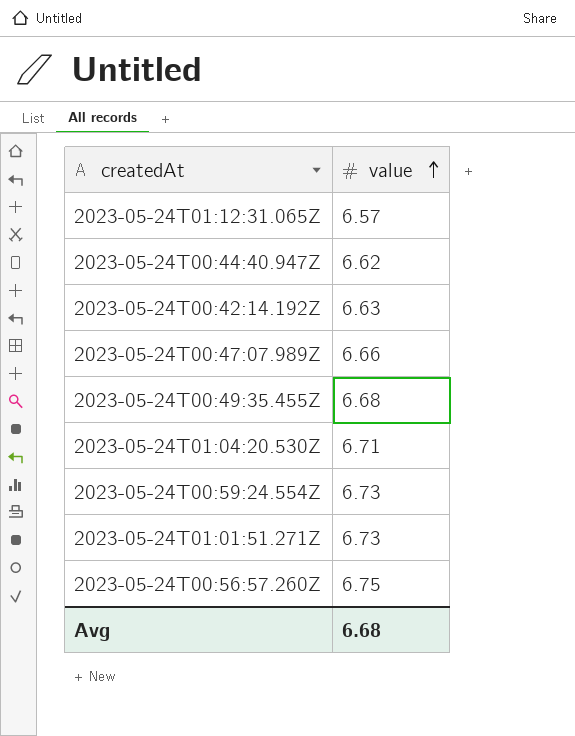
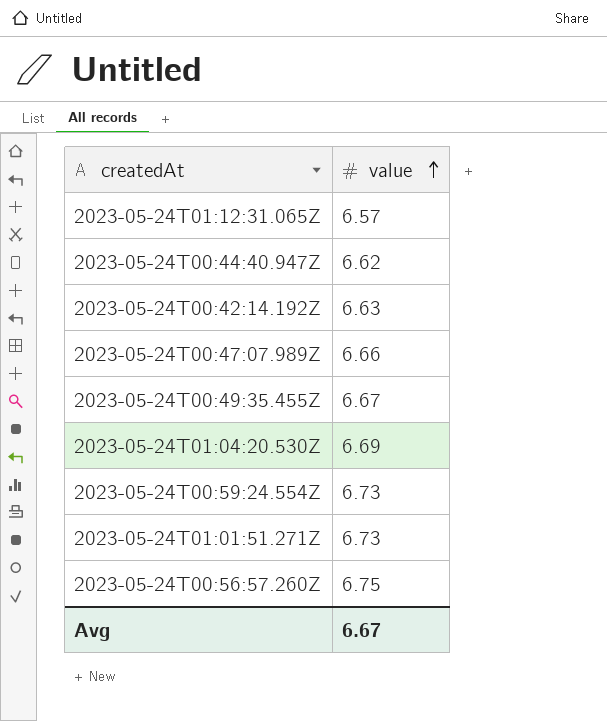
2023-05-24T00:49:35.455Z | value: 6.68 -> 6.67
2023-05-24T01:04:20.530Z | value: 6.71 -> 6.69
Avg | value: 6.68 -> 6.67

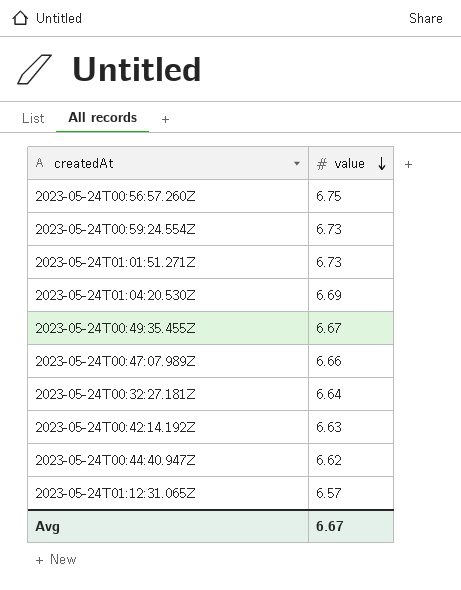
row order: value ascending -> value descending
row 2023-05-24T00:32:27.181Z: none -> 6.64

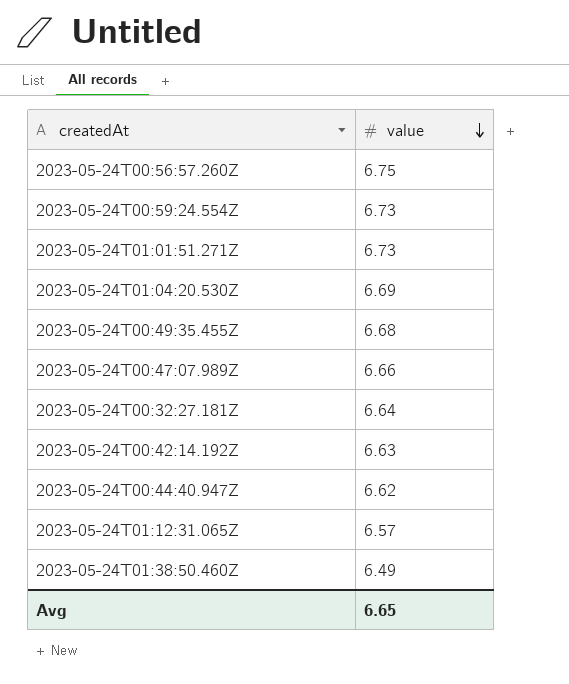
2023-05-24T00:49:35.455Z | value: 6.67 -> 6.68
row 2023-05-24T01:38:50.460Z: none -> 6.49
Avg | value: 6.67 -> 6.65

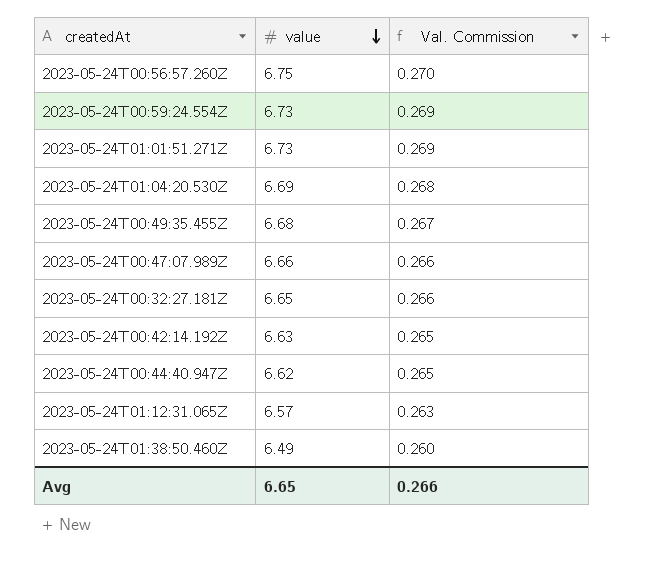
column Val. Commission | formula: none -> [value] * 0.04
2023-05-24T00:32:27.181Z | value: 6.64 -> 6.65

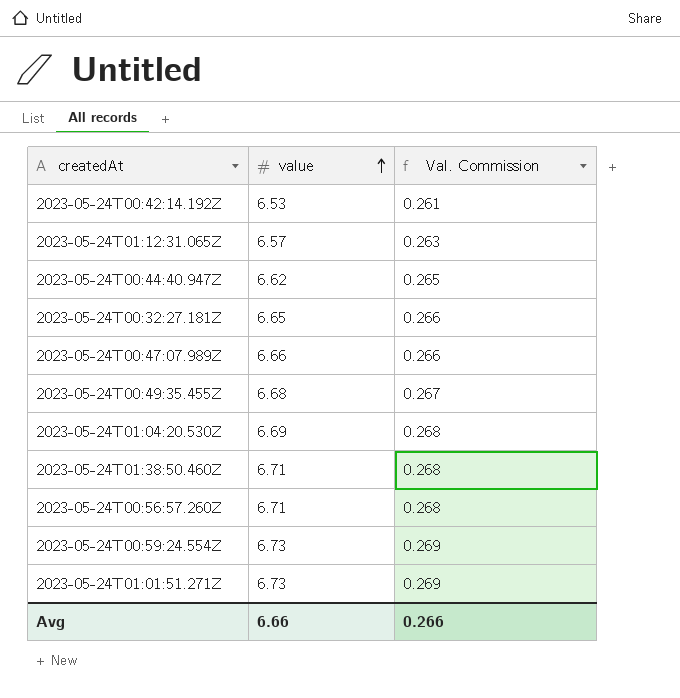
row order: value descending -> value ascending
2023-05-24T00:42:14.192Z | value: 6.63 -> 6.53
2023-05-24T00:42:14.192Z | Val. Commission: 0.265 -> 0.261
2023-05-24T01:38:50.460Z | value: 6.49 -> 6.71
2023-05-24T01:38:50.460Z | Val. Commission: 0.260 -> 0.268
2023-05-24T00:56:57.260Z | value: 6.75 -> 6.71
2023-05-24T00:56:57.260Z | Val. Commission: 0.270 -> 0.268
Avg | value: 6.65 -> 6.66

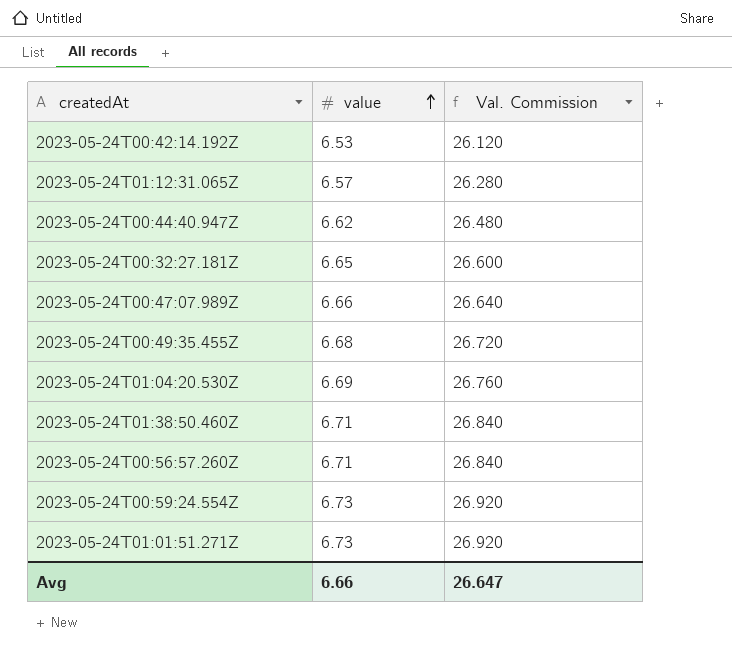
column Val. Commission | formula: [value] * 0.04 -> [value] * 4
Avg | Val. Commission: 0.266 -> 26.647

